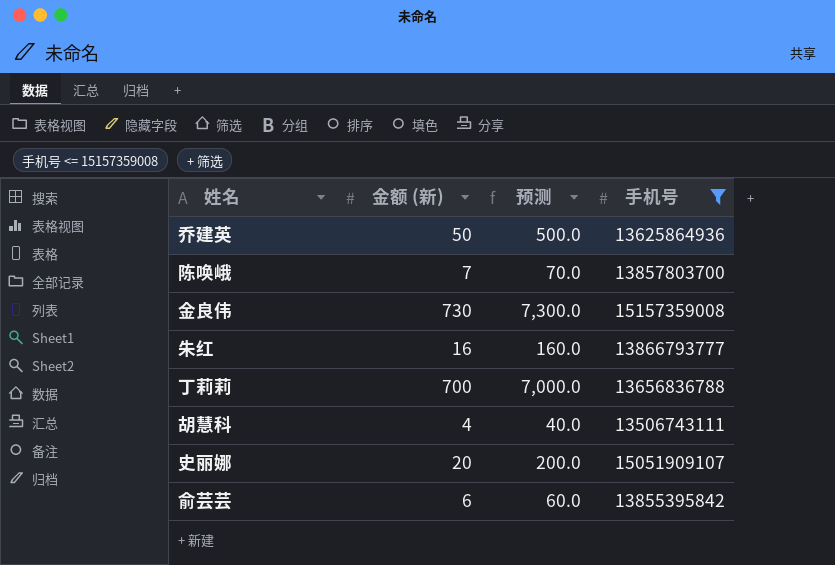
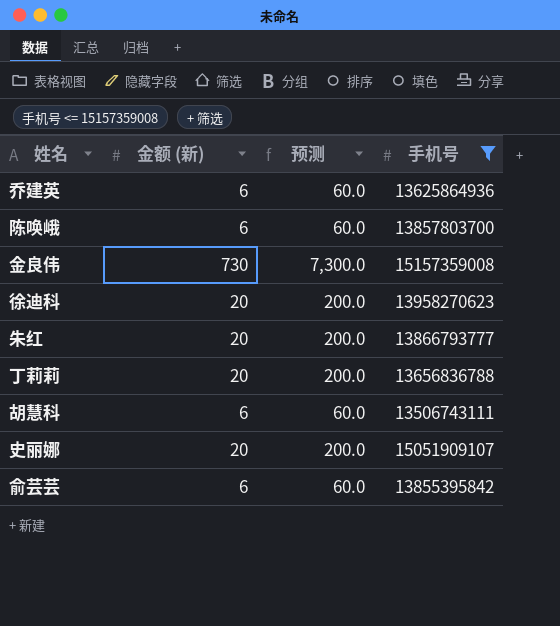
乔建英 | 金额 (新): 50 -> 6
乔建英 | 预测: 500.0 -> 60.0
陈唤峨 | 金额 (新): 7 -> 6
陈唤峨 | 预测: 70.0 -> 60.0
row 徐迪科: none -> 20 | 200.0 | 13958270623
朱红 | 金额 (新): 16 -> 20
朱红 | 预测: 160.0 -> 200.0
丁莉莉 | 金额 (新): 700 -> 20
丁莉莉 | 预测: 7,000.0 -> 200.0
胡慧科 | 金额 (新): 4 -> 6
胡慧科 | 预测: 40.0 -> 60.0

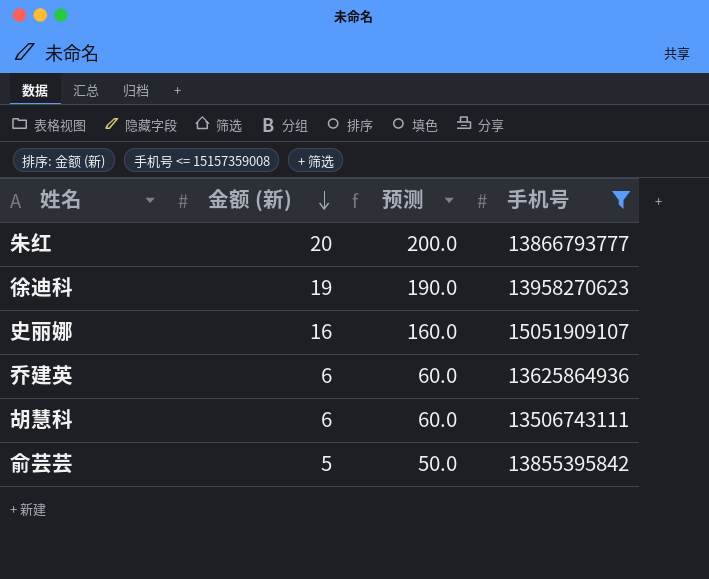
row order: none -> 金额 (新) descending
row 陈唤峨: 6 | 60.0 | 13857803700 -> none
row 金良伟: 730 | 7,300.0 | 15157359008 -> none
row 丁莉莉: 20 | 200.0 | 13656836788 -> none
徐迪科 | 金额 (新): 20 -> 19
徐迪科 | 预测: 200.0 -> 190.0
史丽娜 | 金额 (新): 20 -> 16
史丽娜 | 预测: 200.0 -> 160.0
俞芸芸 | 金额 (新): 6 -> 5
俞芸芸 | 预测: 60.0 -> 50.0

